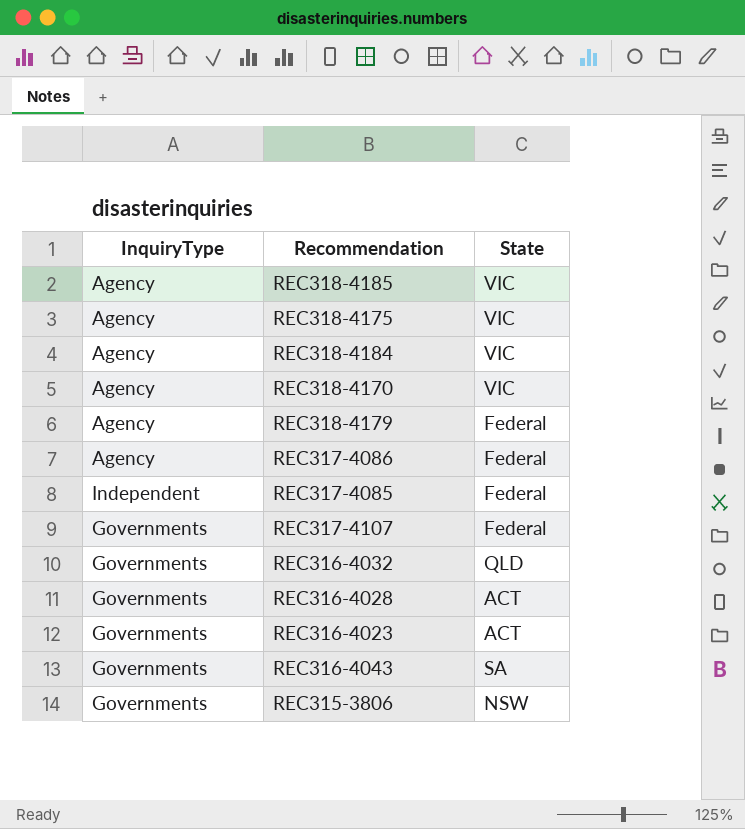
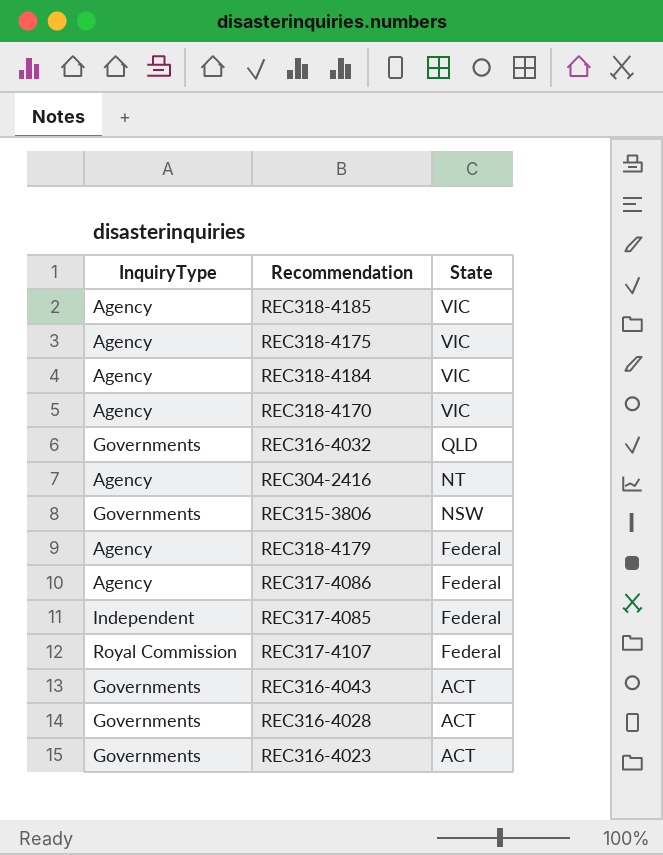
row order: none -> State descending
row REC304-2416: none -> Agency | NT
REC317-4107 | InquiryType: Governments -> Royal Commission
REC316-4043 | State: SA -> ACT

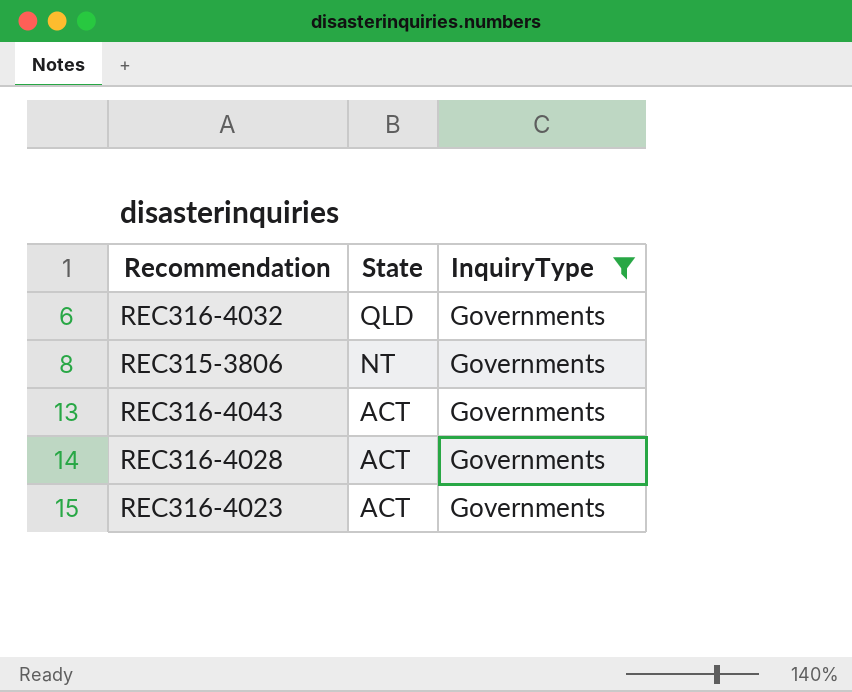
filter: none -> InquiryType = Governments
column InquiryType | position: 1 -> 3
REC315-3806 | State: NSW -> NT

